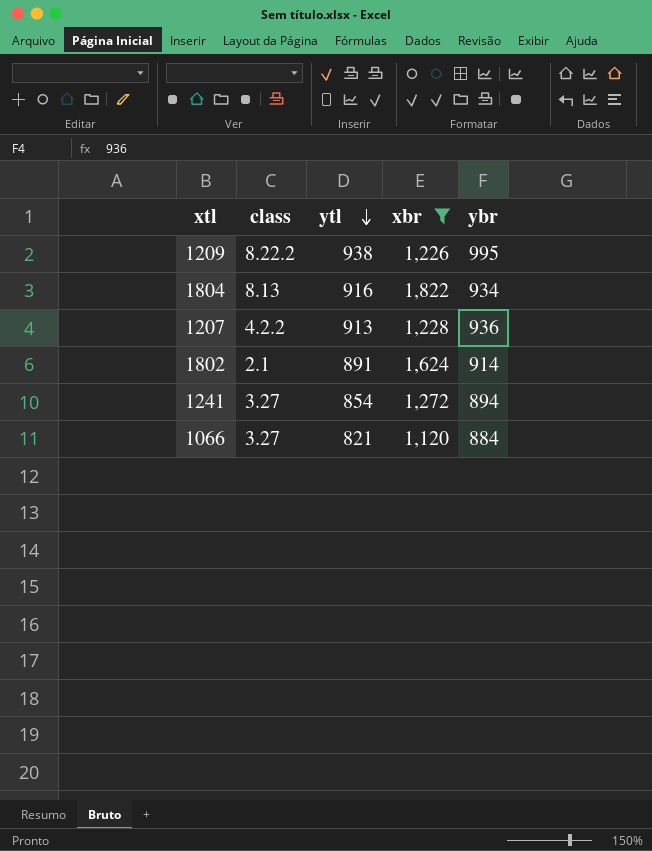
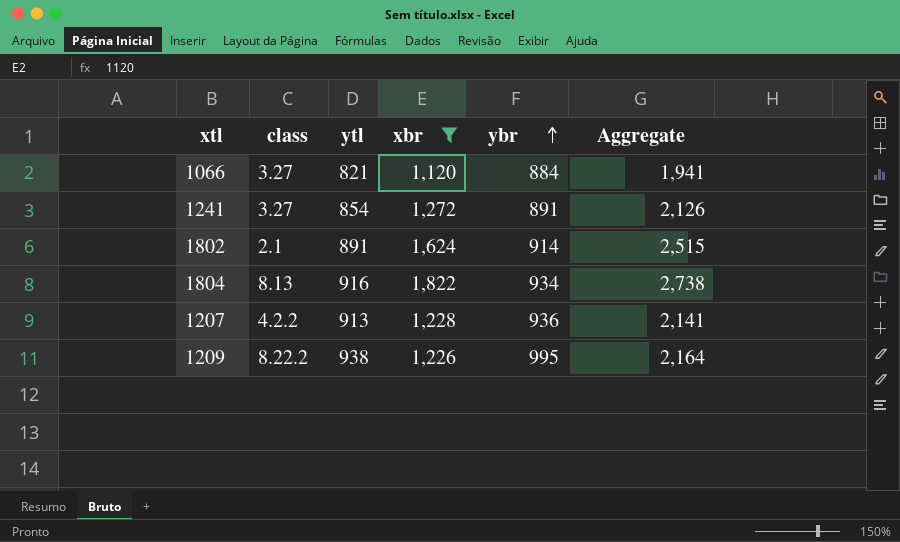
row order: ytl descending -> ybr ascending
column Aggregate | formula: none -> [ytl] + [xbr]
1241 | ybr: 894 -> 891

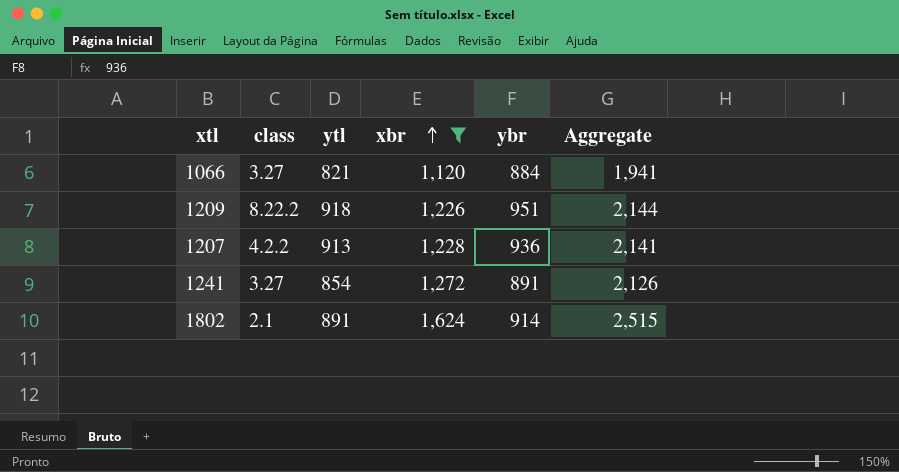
row order: ybr ascending -> xbr ascending
row 1804: 8.13 | 916 | 1,822 | 934 | 2,738 -> none
1209 | ytl: 938 -> 918
1209 | ybr: 995 -> 951
1209 | Aggregate: 2,164 -> 2,144

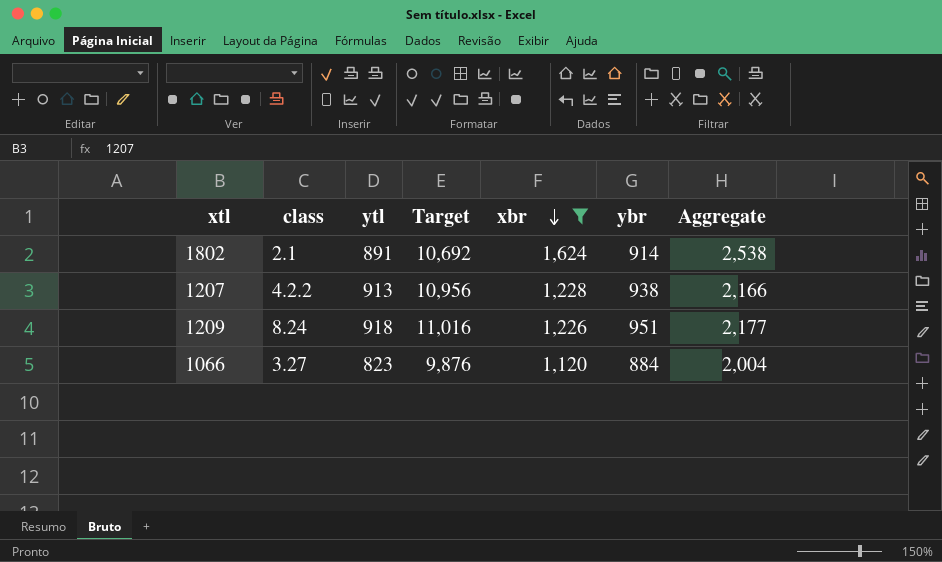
row order: xbr ascending -> xbr descending
column Target | formula: none -> [ytl] * 12
column Aggregate | formula: [ytl] + [xbr] -> [xbr] + [ybr]
row 1241: 3.27 | 854 | 1,272 | 891 | 2,126 -> none
1207 | ybr: 936 -> 938
1209 | class: 8.22.2 -> 8.24
1066 | ytl: 821 -> 823

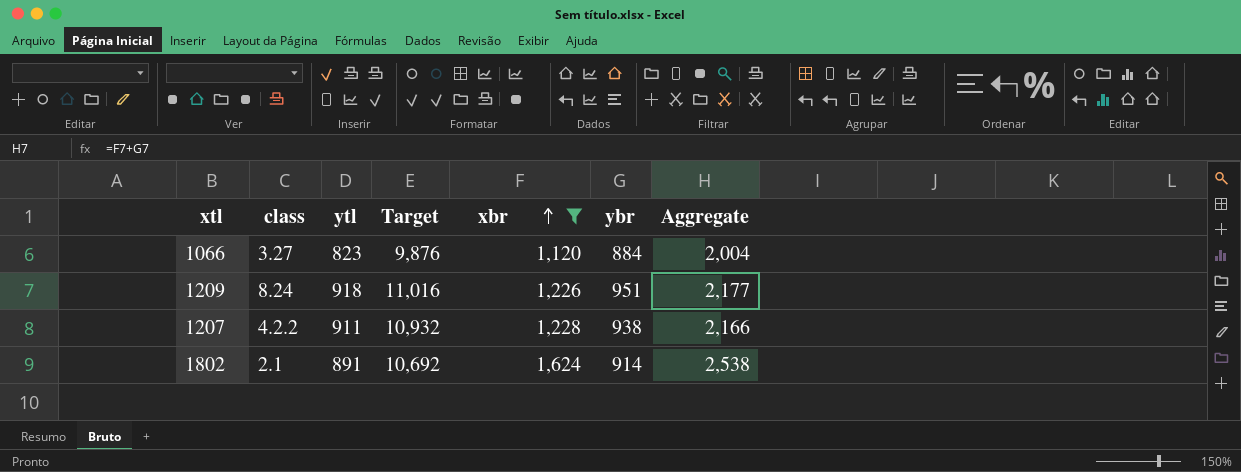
row order: xbr descending -> xbr ascending
1207 | ytl: 913 -> 911
1207 | Target: 10,956 -> 10,932

